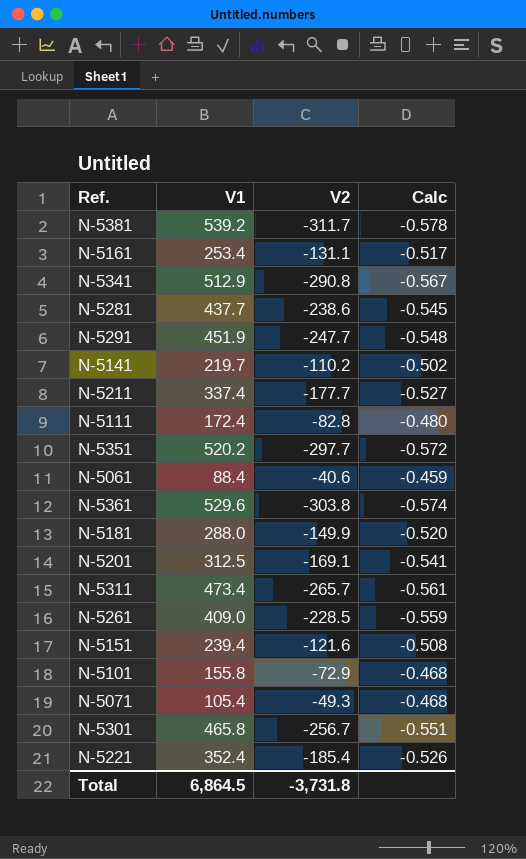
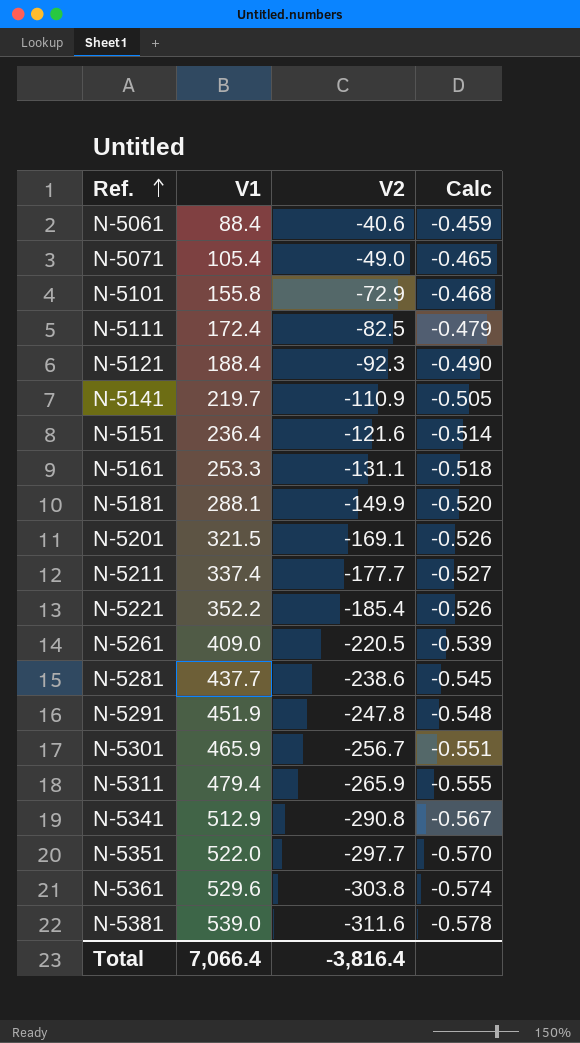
row order: none -> Ref. ascending
N-5071 | V2: -49.3 -> -49.0
N-5071 | Calc: -0.468 -> -0.465
N-5111 | V2: -82.8 -> -82.5
N-5111 | Calc: -0.480 -> -0.479
row N-5121: none -> 188.4 | -92.3 | -0.490
N-5141 | V2: -110.2 -> -110.9
N-5141 | Calc: -0.502 -> -0.505
N-5151 | V1: 239.4 -> 236.4
N-5151 | Calc: -0.508 -> -0.514
N-5161 | V1: 253.4 -> 253.3
N-5161 | Calc: -0.517 -> -0.518
N-5181 | V1: 288.0 -> 288.1
N-5201 | V1: 312.5 -> 321.5
N-5201 | Calc: -0.541 -> -0.526
N-5221 | V1: 352.4 -> 352.2
N-5261 | V2: -228.5 -> -220.5
N-5261 | Calc: -0.559 -> -0.539
N-5291 | V2: -247.7 -> -247.8
N-5301 | V1: 465.8 -> 465.9
N-5311 | V1: 473.4 -> 479.4
N-5311 | V2: -265.7 -> -265.9
N-5311 | Calc: -0.561 -> -0.555
N-5351 | V1: 520.2 -> 522.0
N-5351 | Calc: -0.572 -> -0.570
N-5381 | V1: 539.2 -> 539.0
N-5381 | V2: -311.7 -> -311.6
Total | V1: 6,864.5 -> 7,066.4
Total | V2: -3,731.8 -> -3,816.4

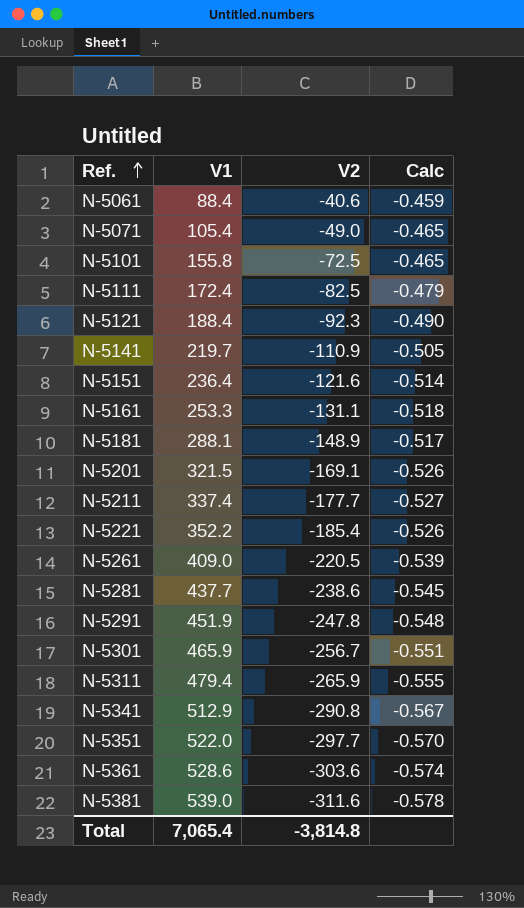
N-5101 | V2: -72.9 -> -72.5
N-5101 | Calc: -0.468 -> -0.465
N-5181 | V2: -149.9 -> -148.9
N-5181 | Calc: -0.520 -> -0.517
N-5361 | V1: 529.6 -> 528.6
N-5361 | V2: -303.8 -> -303.6
Total | V1: 7,066.4 -> 7,065.4
Total | V2: -3,816.4 -> -3,814.8

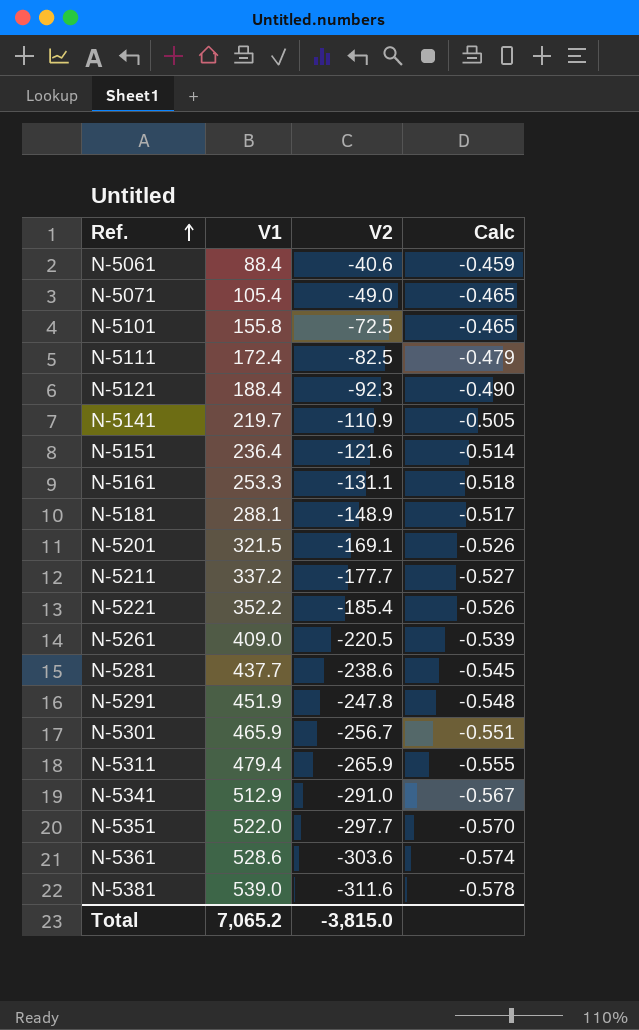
N-5211 | V1: 337.4 -> 337.2
N-5341 | V2: -290.8 -> -291.0
Total | V1: 7,065.4 -> 7,065.2
Total | V2: -3,814.8 -> -3,815.0

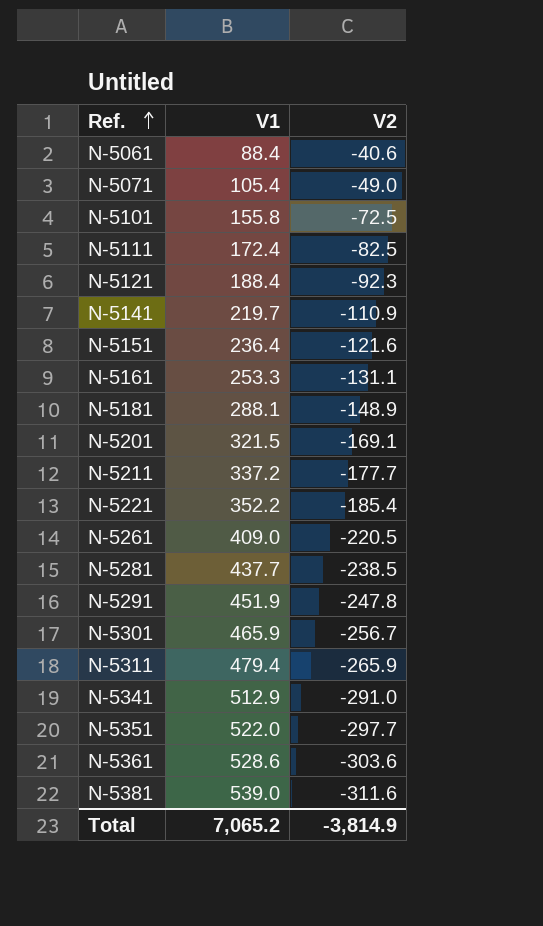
column Calc | formula: [V2] / [V1] -> none
N-5281 | V2: -238.6 -> -238.5
Total | V2: -3,815.0 -> -3,814.9

